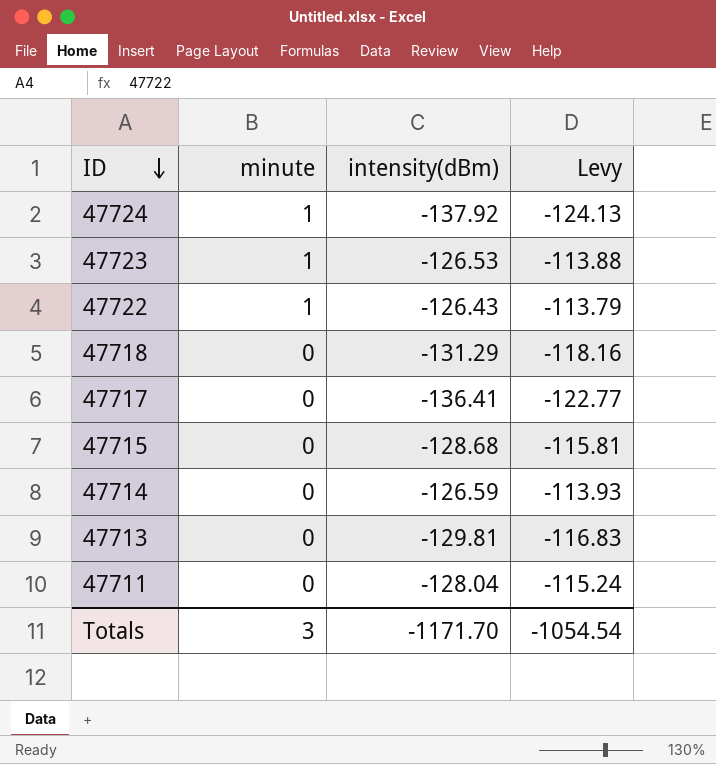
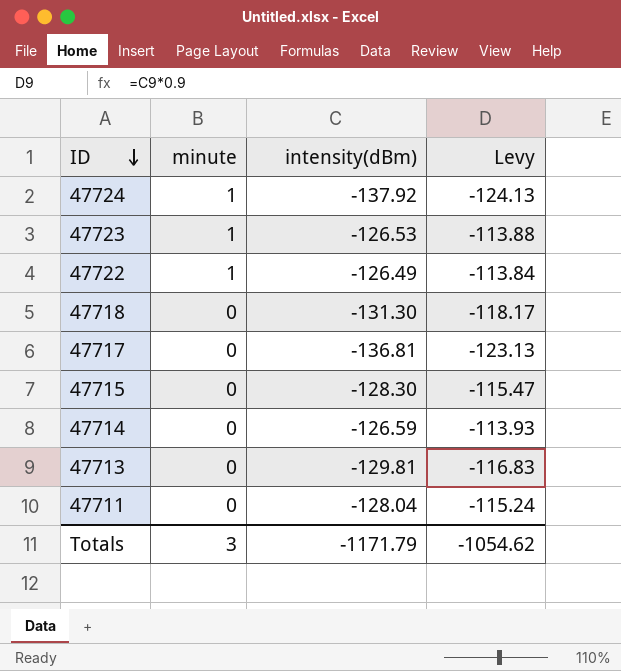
47722 | intensity(dBm): -126.43 -> -126.49
47722 | Levy: -113.79 -> -113.84
47718 | intensity(dBm): -131.29 -> -131.30
47718 | Levy: -118.16 -> -118.17
47717 | intensity(dBm): -136.41 -> -136.81
47717 | Levy: -122.77 -> -123.13
47715 | intensity(dBm): -128.68 -> -128.30
47715 | Levy: -115.81 -> -115.47
Totals | intensity(dBm): -1171.70 -> -1171.79
Totals | Levy: -1054.54 -> -1054.62

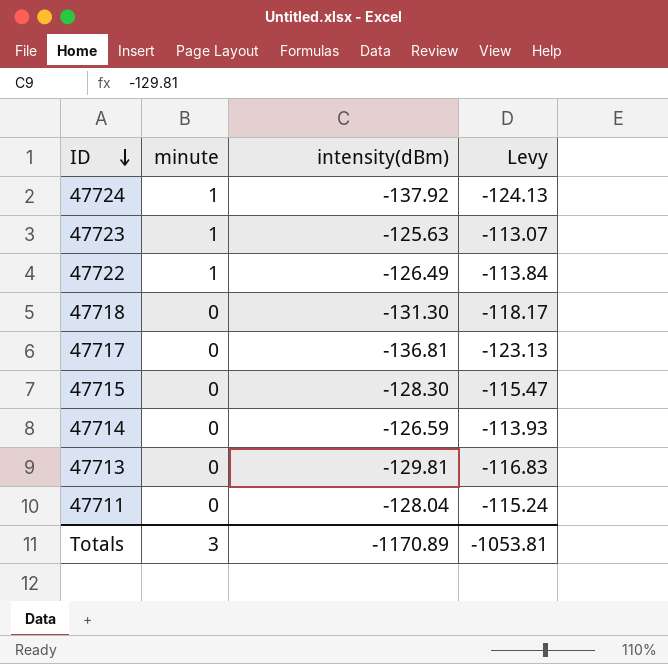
47723 | intensity(dBm): -126.53 -> -125.63
47723 | Levy: -113.88 -> -113.07
Totals | intensity(dBm): -1171.79 -> -1170.89
Totals | Levy: -1054.62 -> -1053.81

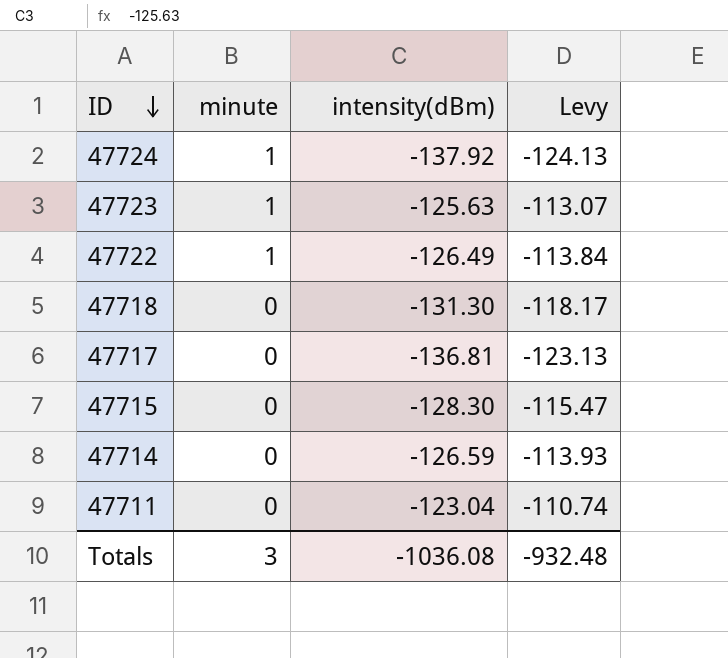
row 47713: 0 | -129.81 | -116.83 -> none
47711 | intensity(dBm): -128.04 -> -123.04
47711 | Levy: -115.24 -> -110.74
Totals | intensity(dBm): -1170.89 -> -1036.08
Totals | Levy: -1053.81 -> -932.48

